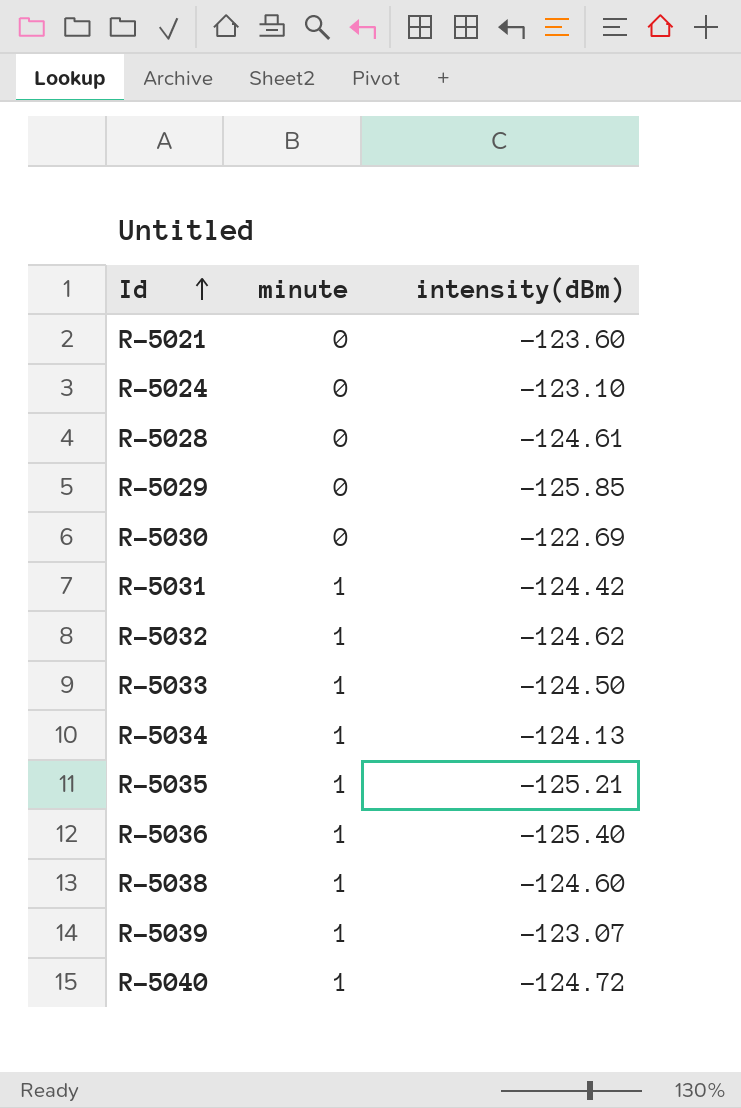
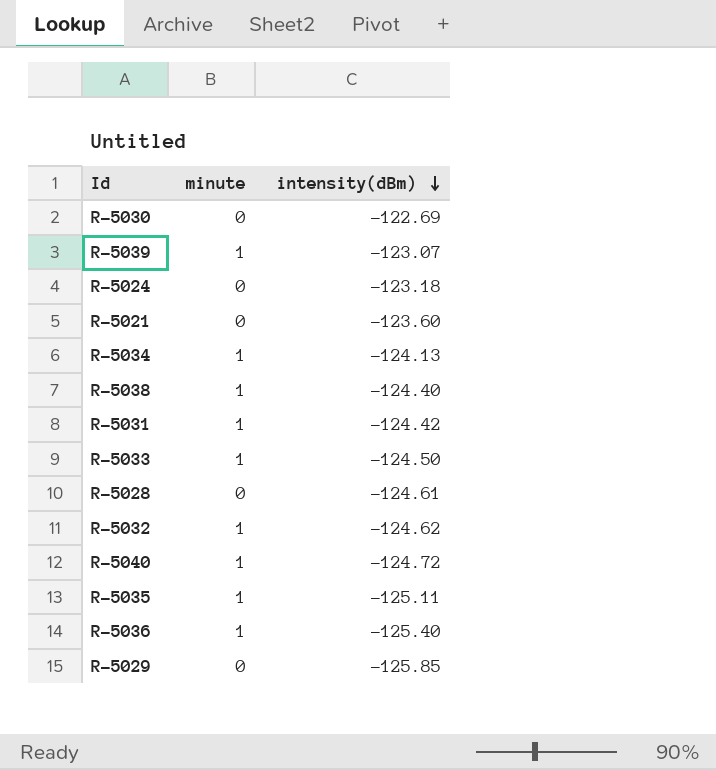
row order: Id ascending -> intensity(dBm) descending
R-5024 | intensity(dBm): -123.10 -> -123.18
R-5038 | intensity(dBm): -124.60 -> -124.40
R-5035 | intensity(dBm): -125.21 -> -125.11

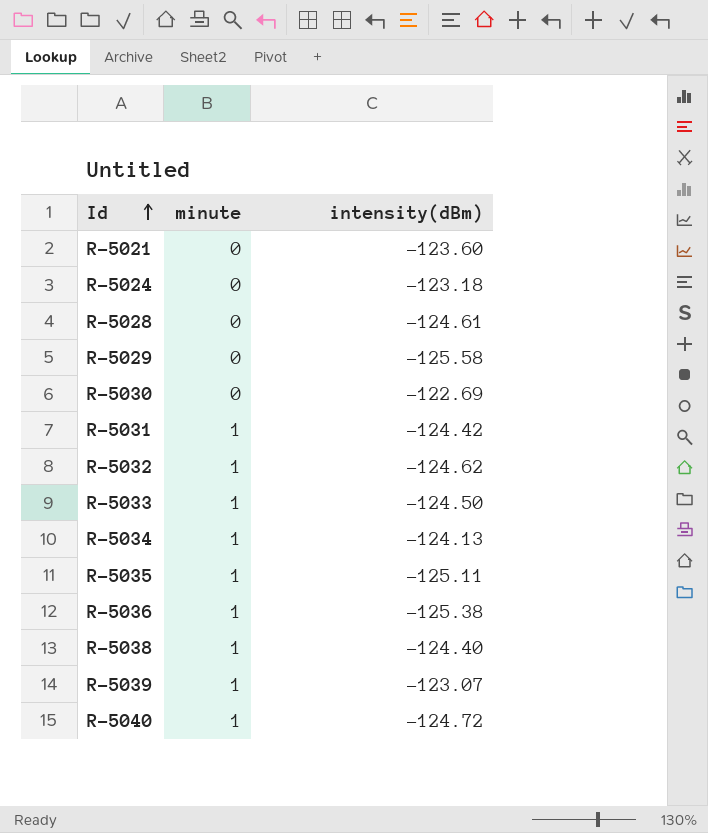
row order: intensity(dBm) descending -> Id ascending
R-5029 | intensity(dBm): -125.85 -> -125.58
R-5036 | intensity(dBm): -125.40 -> -125.38

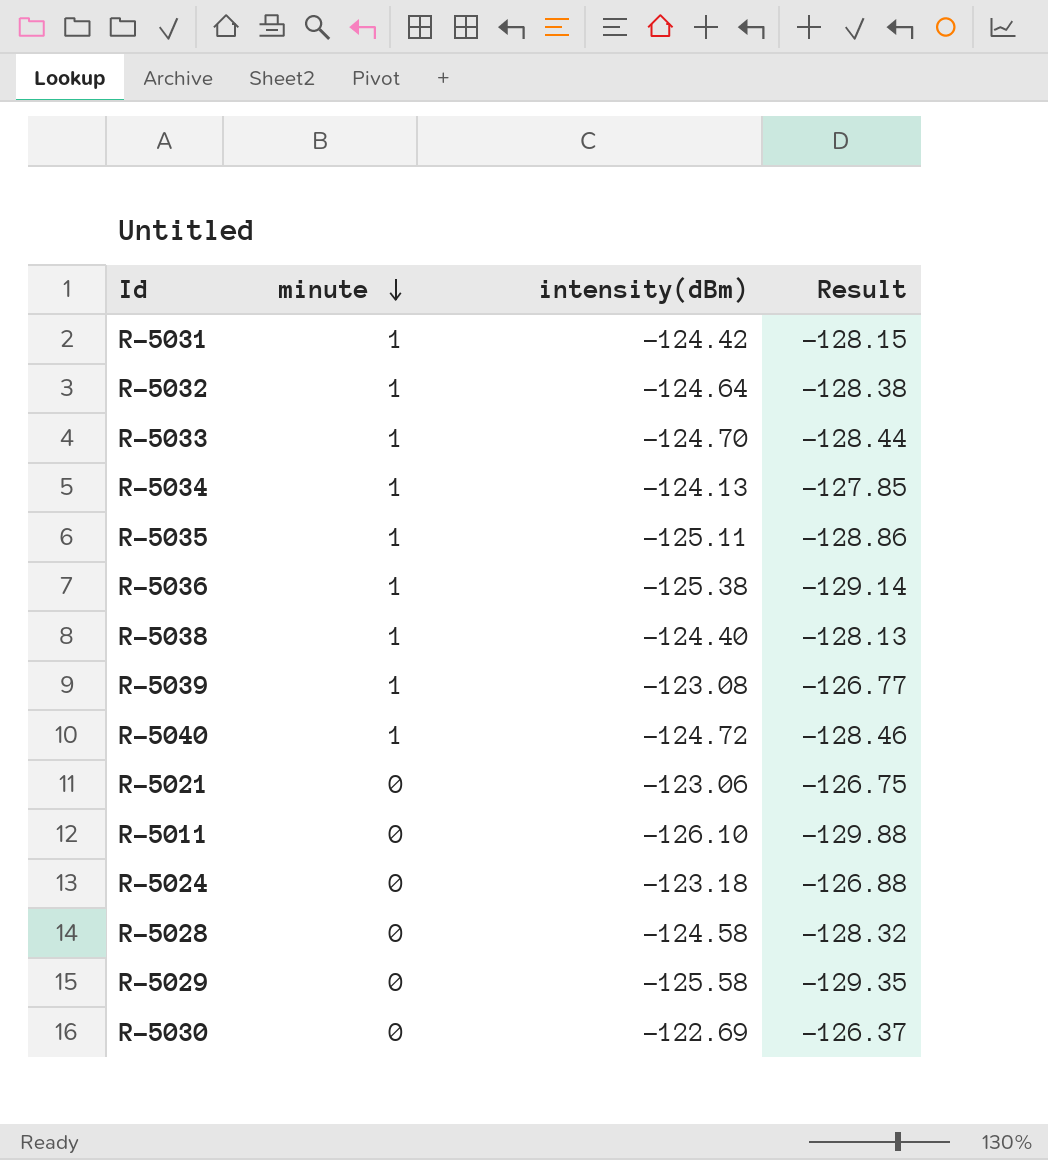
row order: Id ascending -> minute descending
column Result | formula: none -> [intensity(dBm)] * 1.03
R-5032 | intensity(dBm): -124.62 -> -124.64
R-5033 | intensity(dBm): -124.50 -> -124.70
R-5039 | intensity(dBm): -123.07 -> -123.08
R-5021 | intensity(dBm): -123.60 -> -123.06
row R-5011: none -> 0 | -126.10 | -129.88
R-5028 | intensity(dBm): -124.61 -> -124.58

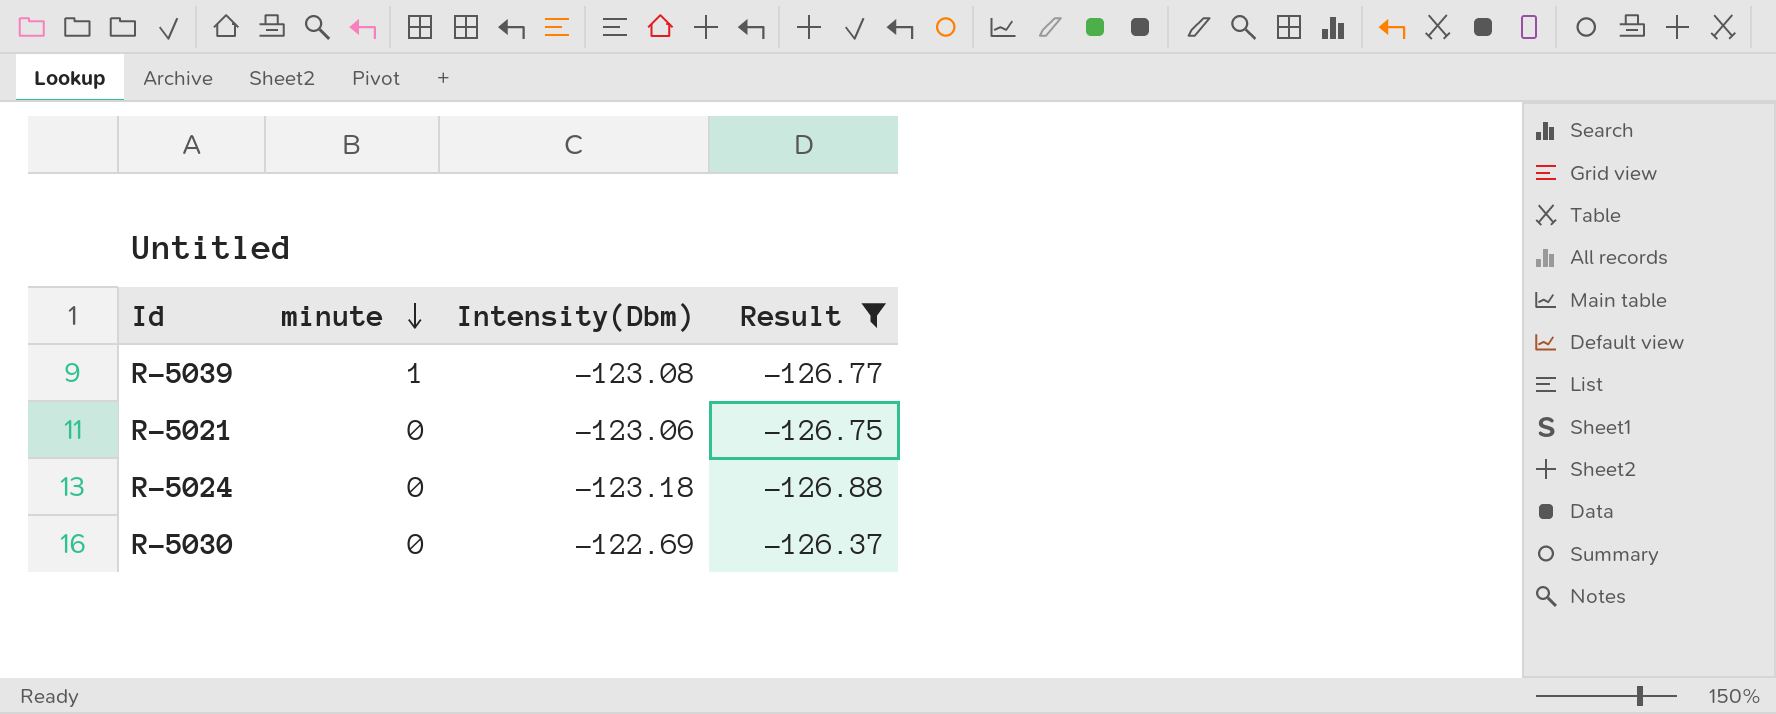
filter: none -> Result >= -126.88
column name: intensity(dBm) -> Intensity(Dbm)

